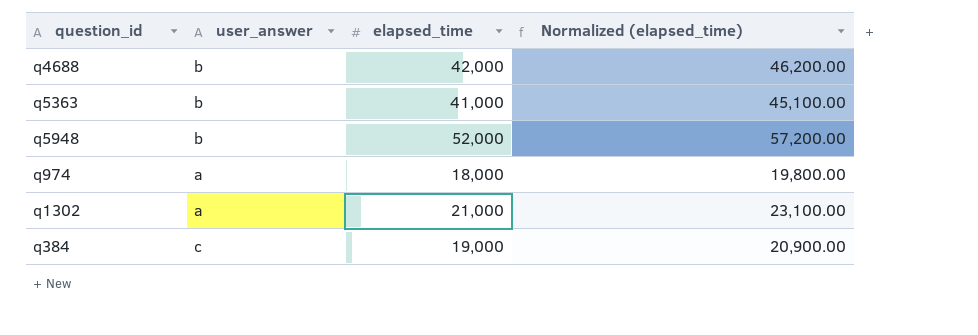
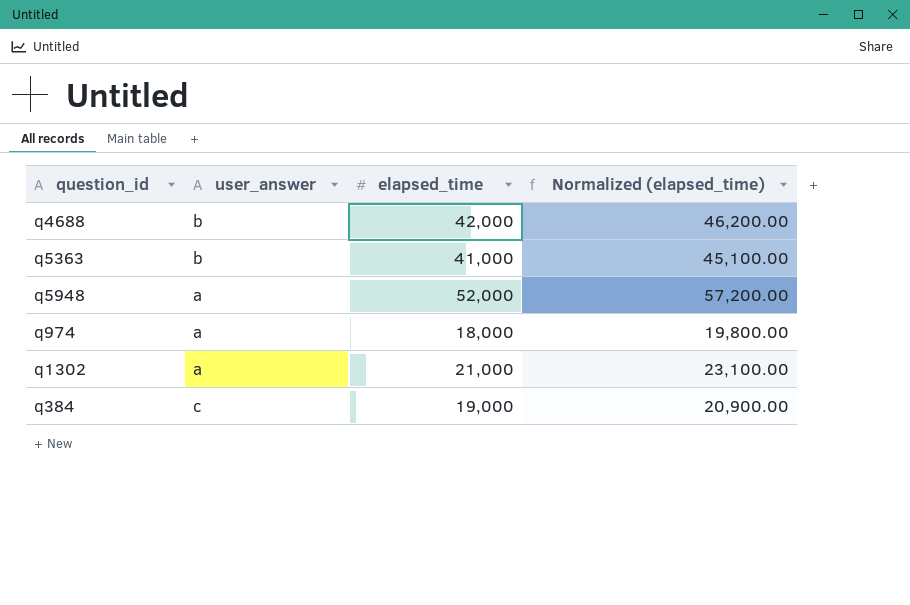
q5948 | user_answer: b -> a

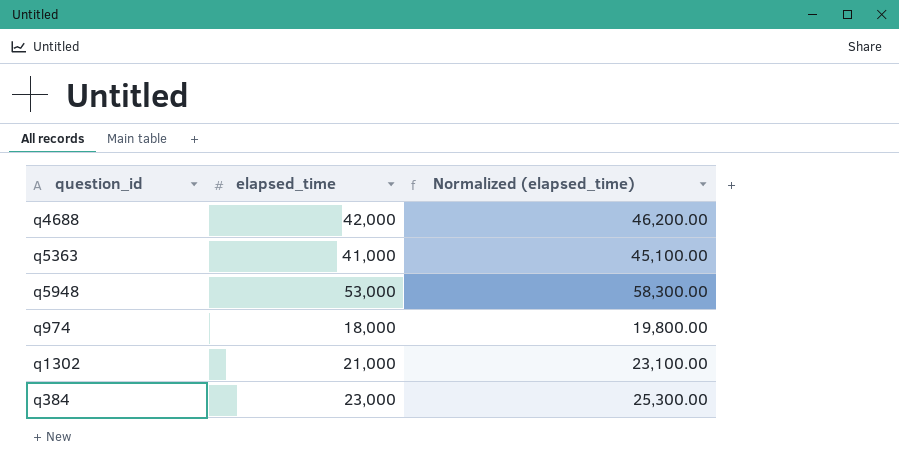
column user_answer | position: 2 -> none
q5948 | elapsed_time: 52,000 -> 53,000
q5948 | Normalized (elapsed_time): 57,200.00 -> 58,300.00
q384 | elapsed_time: 19,000 -> 23,000
q384 | Normalized (elapsed_time): 20,900.00 -> 25,300.00

